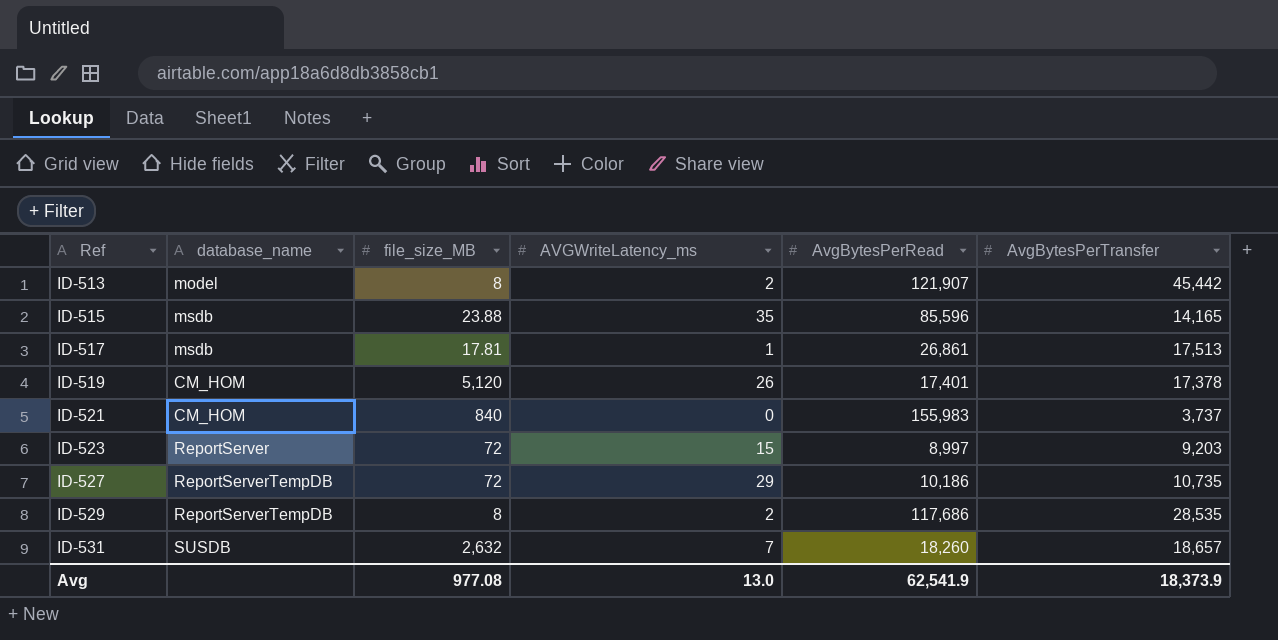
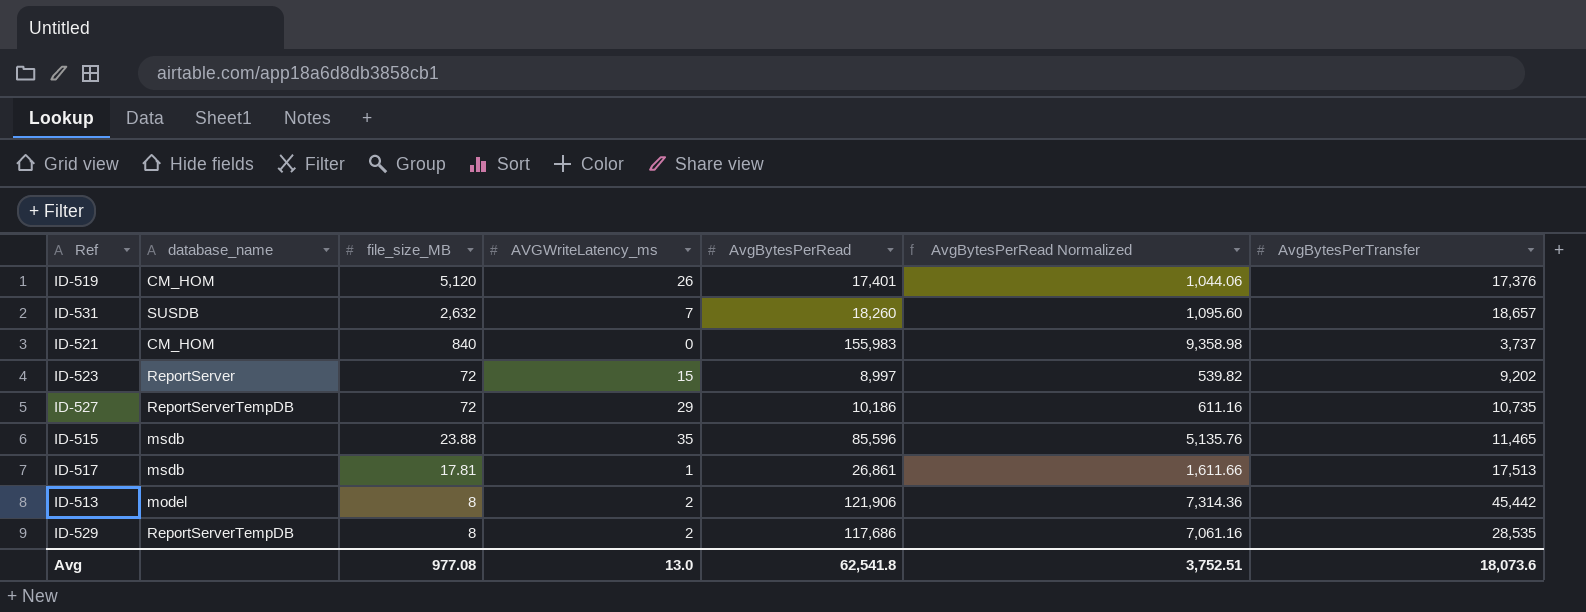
row order: Ref ascending -> file_size_MB descending
column AvgBytesPerRead Normalized | formula: none -> [AvgBytesPerRead] * 0.06
ID-519 | AvgBytesPerTransfer: 17,378 -> 17,376
ID-523 | AvgBytesPerTransfer: 9,203 -> 9,202
ID-515 | AvgBytesPerTransfer: 14,165 -> 11,465
ID-513 | AvgBytesPerRead: 121,907 -> 121,906
Avg | AvgBytesPerRead: 62,541.9 -> 62,541.8
Avg | AvgBytesPerTransfer: 18,373.9 -> 18,073.6

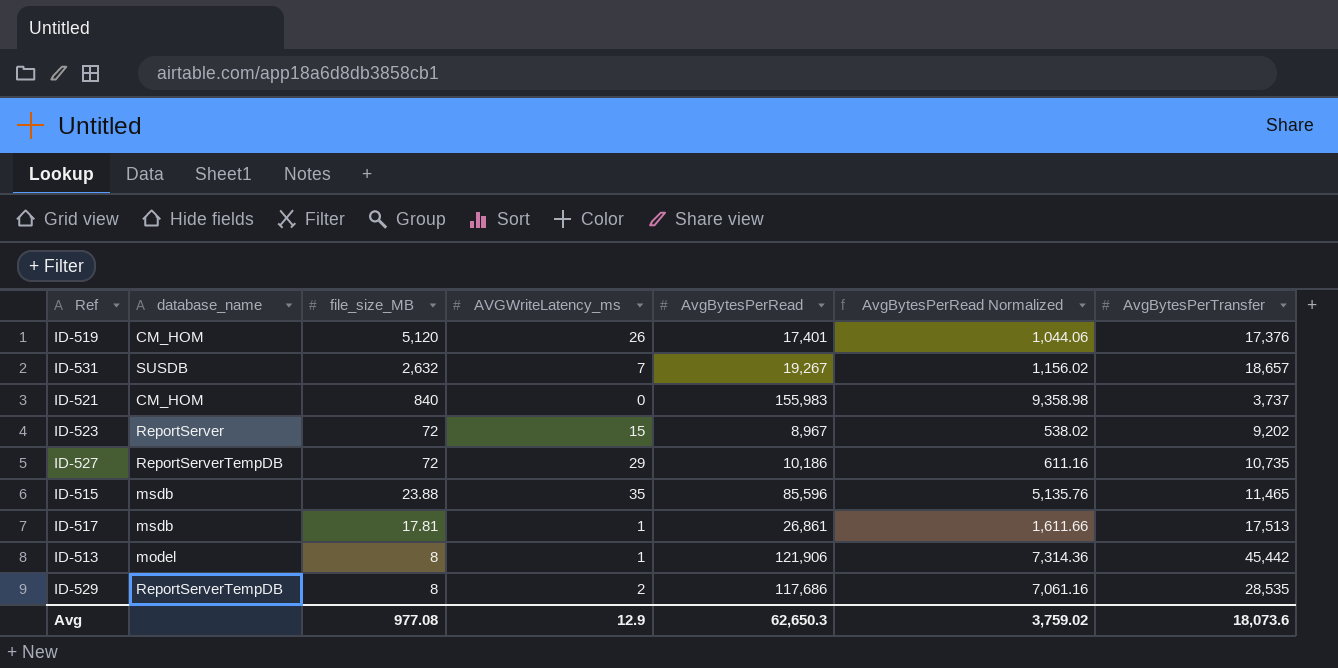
ID-531 | AvgBytesPerRead: 18,260 -> 19,267
ID-531 | AvgBytesPerRead Normalized: 1,095.60 -> 1,156.02
ID-523 | AvgBytesPerRead: 8,997 -> 8,967
ID-523 | AvgBytesPerRead Normalized: 539.82 -> 538.02
ID-513 | AVGWriteLatency_ms: 2 -> 1
Avg | AVGWriteLatency_ms: 13.0 -> 12.9
Avg | AvgBytesPerRead: 62,541.8 -> 62,650.3
Avg | AvgBytesPerRead Normalized: 3,752.51 -> 3,759.02

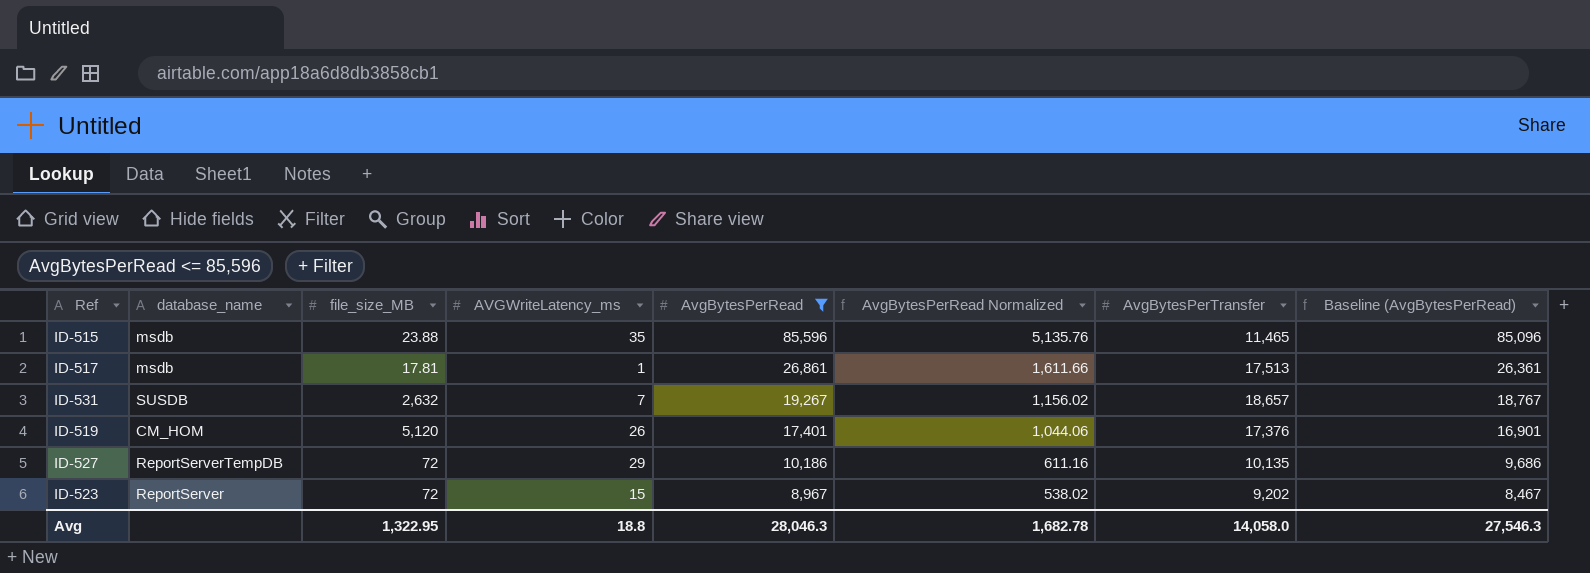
filter: none -> AvgBytesPerRead <= 85,596
row order: file_size_MB descending -> AvgBytesPerRead descending
column Baseline (AvgBytesPerRead) | formula: none -> [AvgBytesPerRead] - 500
ID-527 | AvgBytesPerTransfer: 10,735 -> 10,135
Avg | file_size_MB: 977.08 -> 1,322.95
Avg | AVGWriteLatency_ms: 12.9 -> 18.8
Avg | AvgBytesPerRead: 62,650.3 -> 28,046.3
Avg | AvgBytesPerRead Normalized: 3,759.02 -> 1,682.78
Avg | AvgBytesPerTransfer: 18,073.6 -> 14,058.0

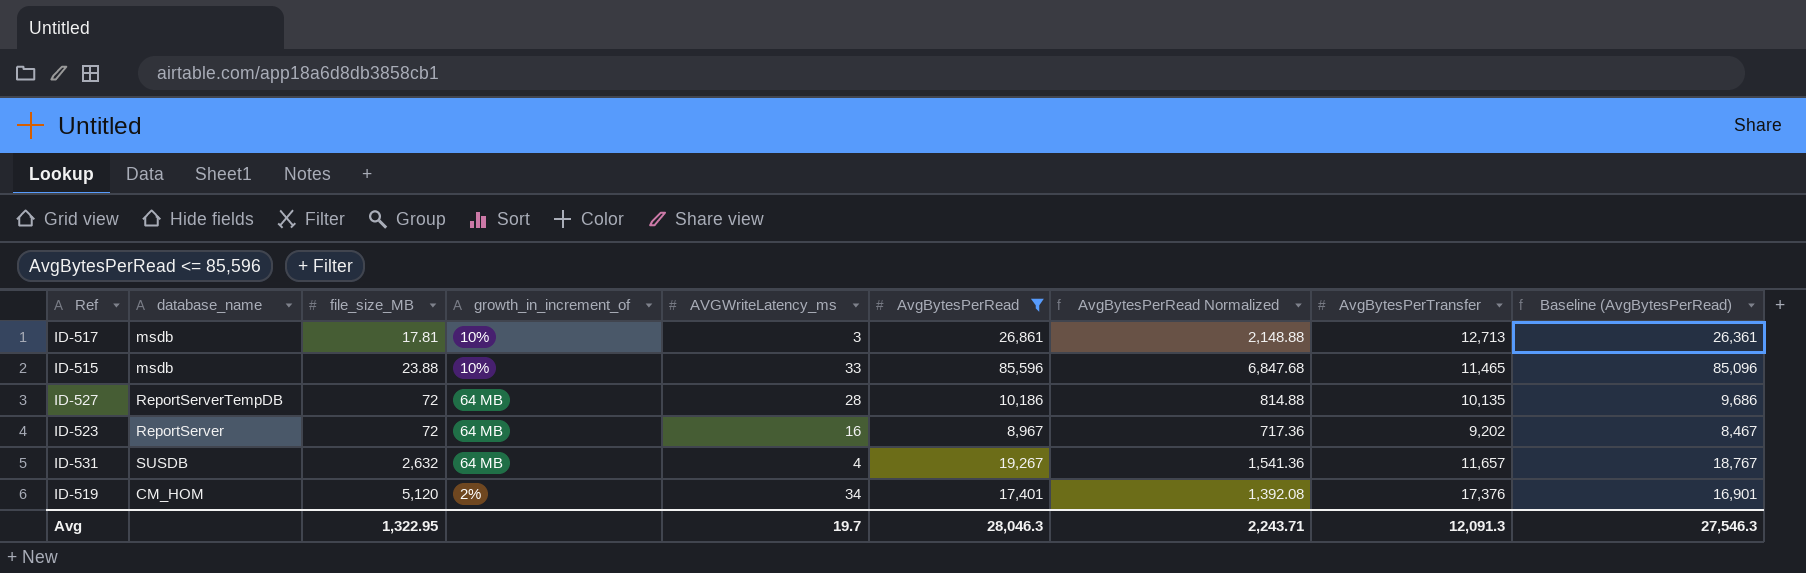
row order: AvgBytesPerRead descending -> file_size_MB ascending
column growth_in_increment_of | position: none -> 4
column AvgBytesPerRead Normalized | formula: [AvgBytesPerRead] * 0.06 -> [AvgBytesPerRead] * 0.08
ID-517 | AVGWriteLatency_ms: 1 -> 3
ID-517 | AvgBytesPerTransfer: 17,513 -> 12,713
ID-515 | AVGWriteLatency_ms: 35 -> 33
ID-527 | AVGWriteLatency_ms: 29 -> 28
ID-523 | AVGWriteLatency_ms: 15 -> 16
ID-531 | AVGWriteLatency_ms: 7 -> 4
ID-531 | AvgBytesPerTransfer: 18,657 -> 11,657
ID-519 | AVGWriteLatency_ms: 26 -> 34
Avg | AVGWriteLatency_ms: 18.8 -> 19.7
Avg | AvgBytesPerRead Normalized: 1,682.78 -> 2,243.71
Avg | AvgBytesPerTransfer: 14,058.0 -> 12,091.3

